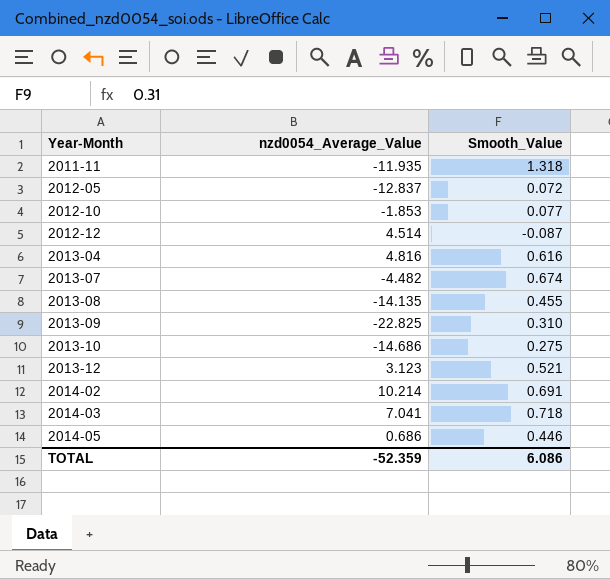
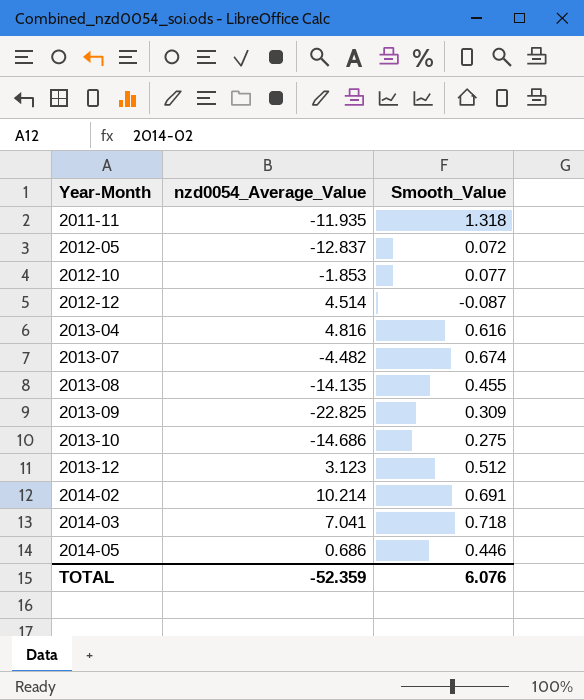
2013-09 | Smooth_Value: 0.310 -> 0.309
2013-12 | Smooth_Value: 0.521 -> 0.512
TOTAL | Smooth_Value: 6.086 -> 6.076

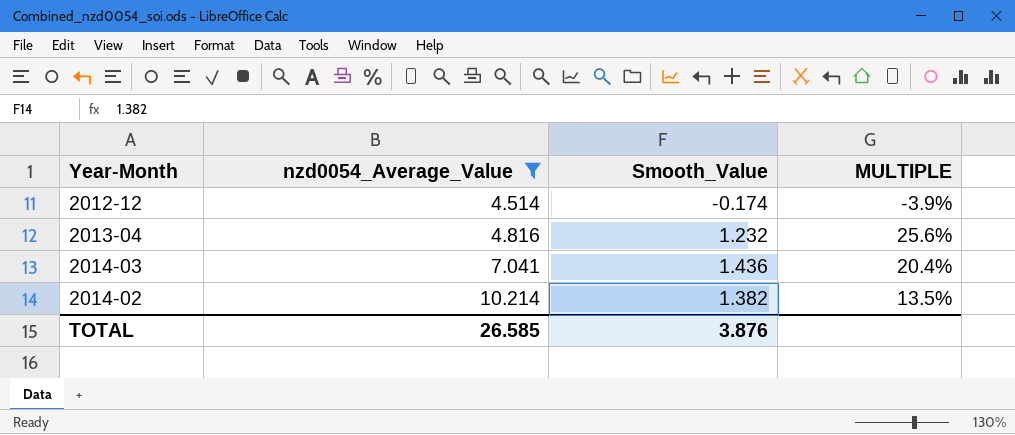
filter: none -> nzd0054_Average_Value >= 4.514
row order: Year-Month ascending -> nzd0054_Average_Value ascending
column MULTIPLE | formula: none -> [Smooth_Value] / [nzd0054_Average_Value]
2012-12 | Smooth_Value: -0.087 -> -0.174
2013-04 | Smooth_Value: 0.616 -> 1.232
2014-03 | Smooth_Value: 0.718 -> 1.436
2014-02 | Smooth_Value: 0.691 -> 1.382
TOTAL | nzd0054_Average_Value: -52.359 -> 26.585
TOTAL | Smooth_Value: 6.076 -> 3.876

